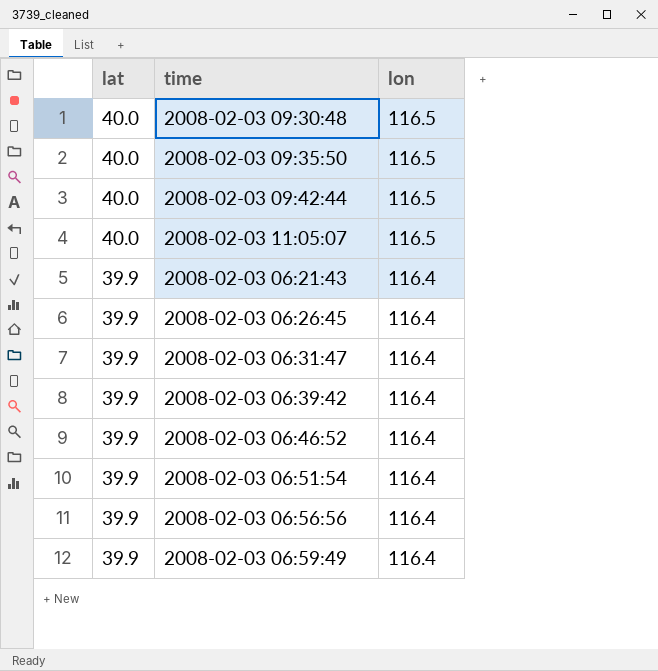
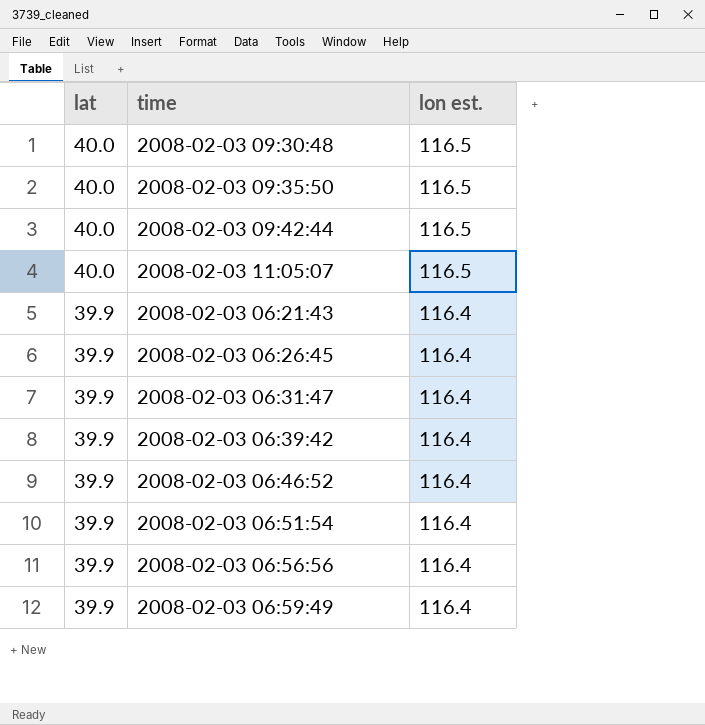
column name: lon -> lon est.

